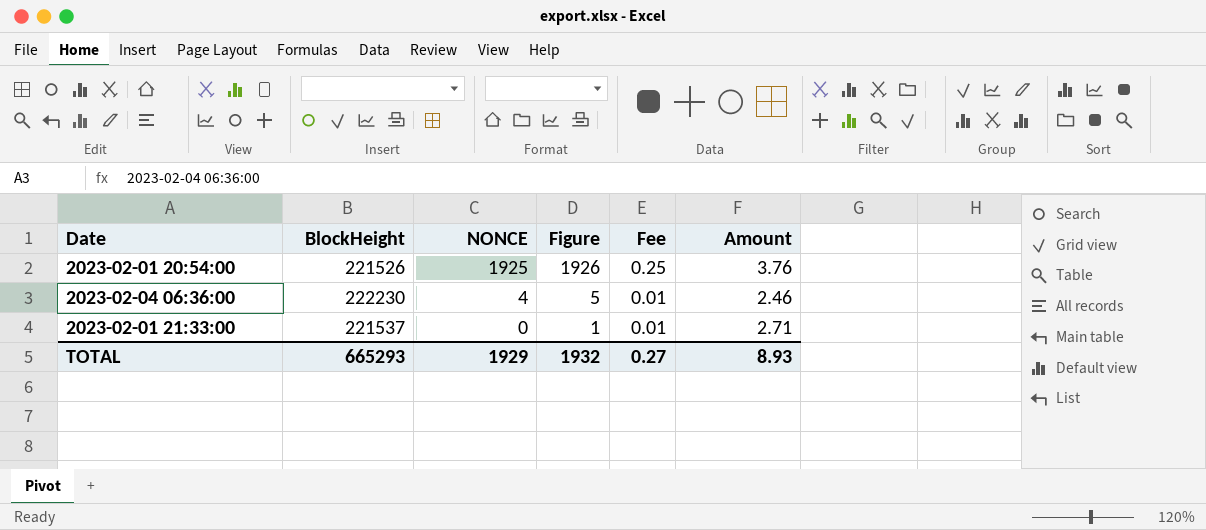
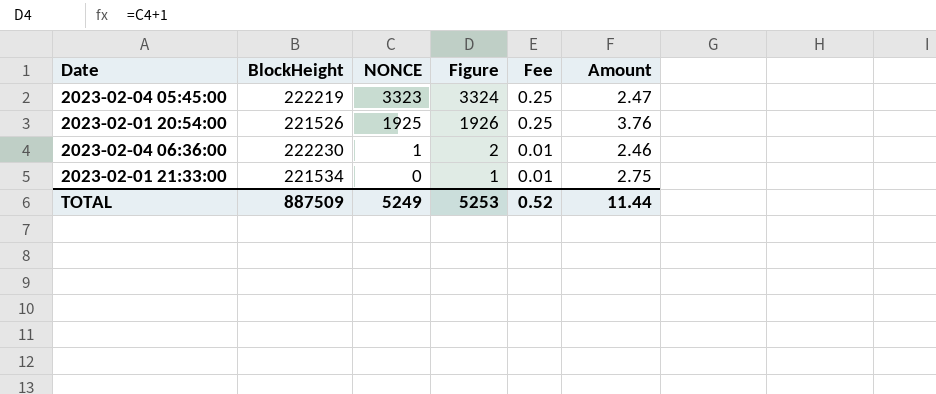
row 2023-02-04 05:45:00: none -> 222219 | 3323 | 3324 | 0.25 | 2.47
2023-02-04 06:36:00 | NONCE: 4 -> 1
2023-02-04 06:36:00 | Figure: 5 -> 2
2023-02-01 21:33:00 | BlockHeight: 221537 -> 221534
2023-02-01 21:33:00 | Amount: 2.71 -> 2.75
TOTAL | BlockHeight: 665293 -> 887509
TOTAL | NONCE: 1929 -> 5249
TOTAL | Figure: 1932 -> 5253
TOTAL | Fee: 0.27 -> 0.52
TOTAL | Amount: 8.93 -> 11.44

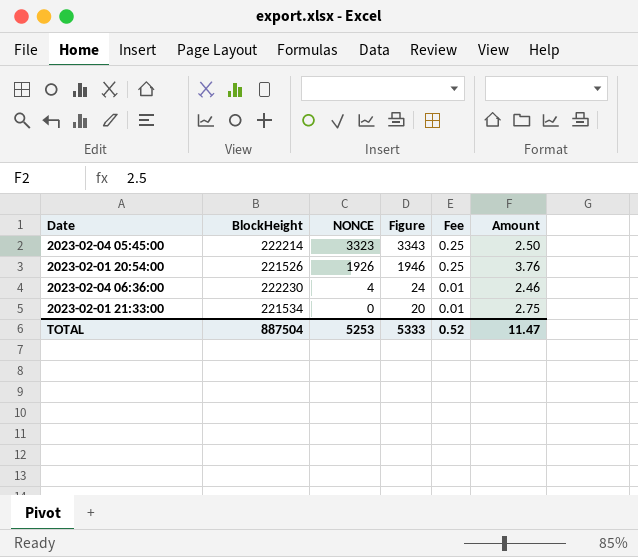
column Figure | formula: [NONCE] + 1 -> [NONCE] + 20
2023-02-04 05:45:00 | BlockHeight: 222219 -> 222214
2023-02-04 05:45:00 | Amount: 2.47 -> 2.50
2023-02-01 20:54:00 | NONCE: 1925 -> 1926
2023-02-04 06:36:00 | NONCE: 1 -> 4
TOTAL | BlockHeight: 887509 -> 887504
TOTAL | NONCE: 5249 -> 5253
TOTAL | Figure: 5253 -> 5333
TOTAL | Amount: 11.44 -> 11.47

